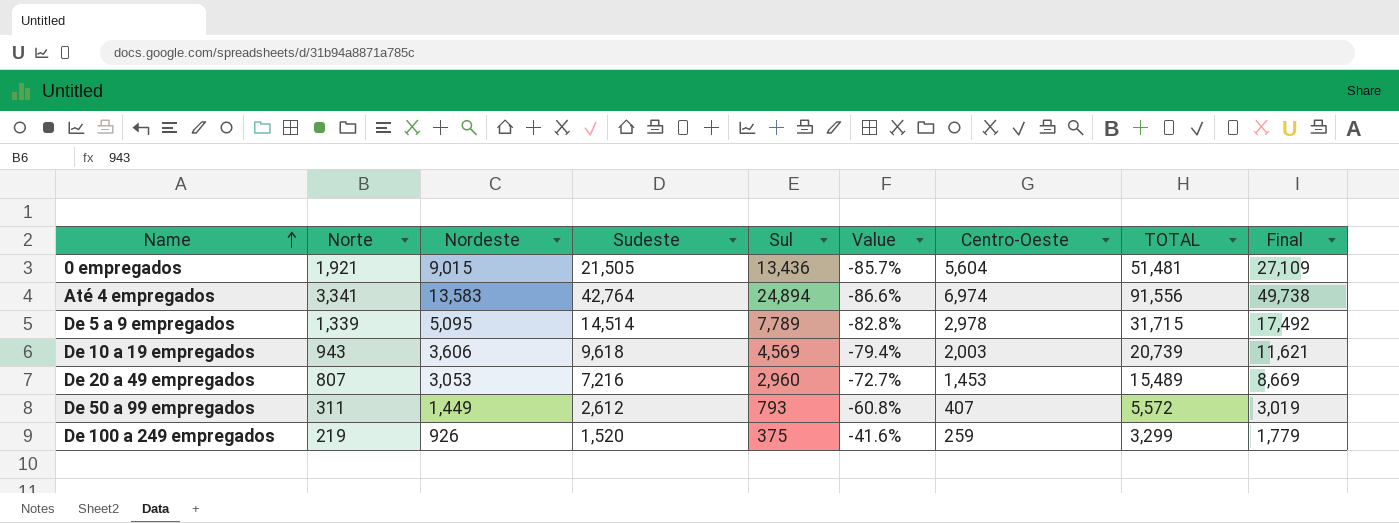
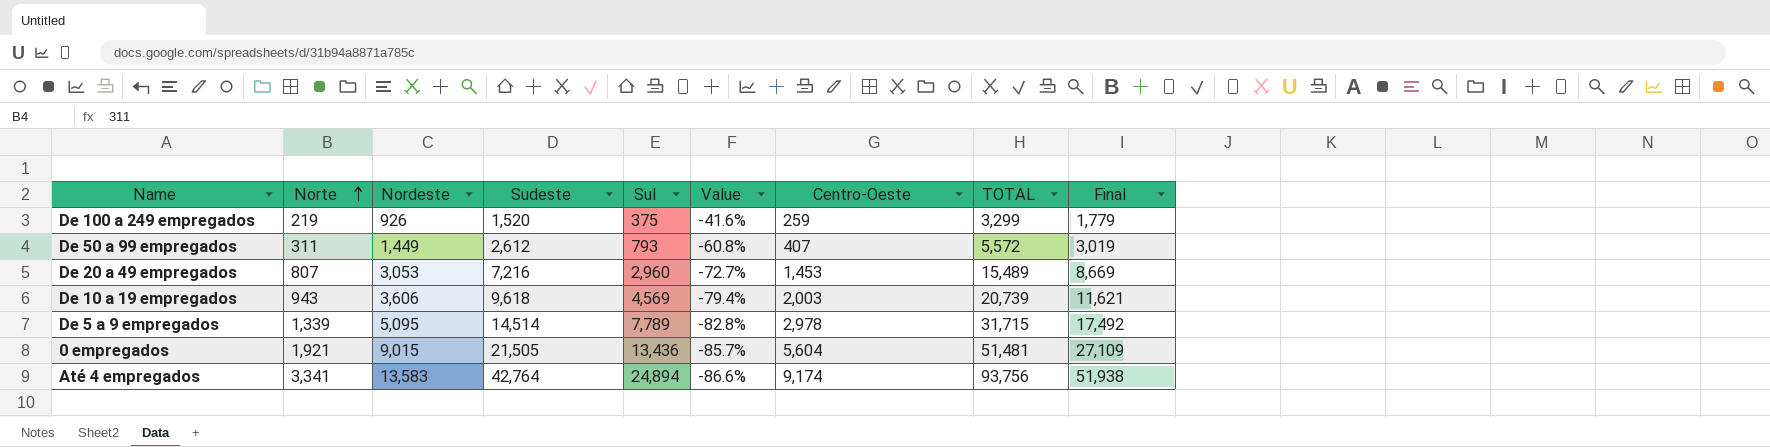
row order: Name ascending -> Norte ascending
Até 4 empregados | Centro-Oeste: 6,974 -> 9,174
Até 4 empregados | TOTAL: 91,556 -> 93,756
Até 4 empregados | Final: 49,738 -> 51,938

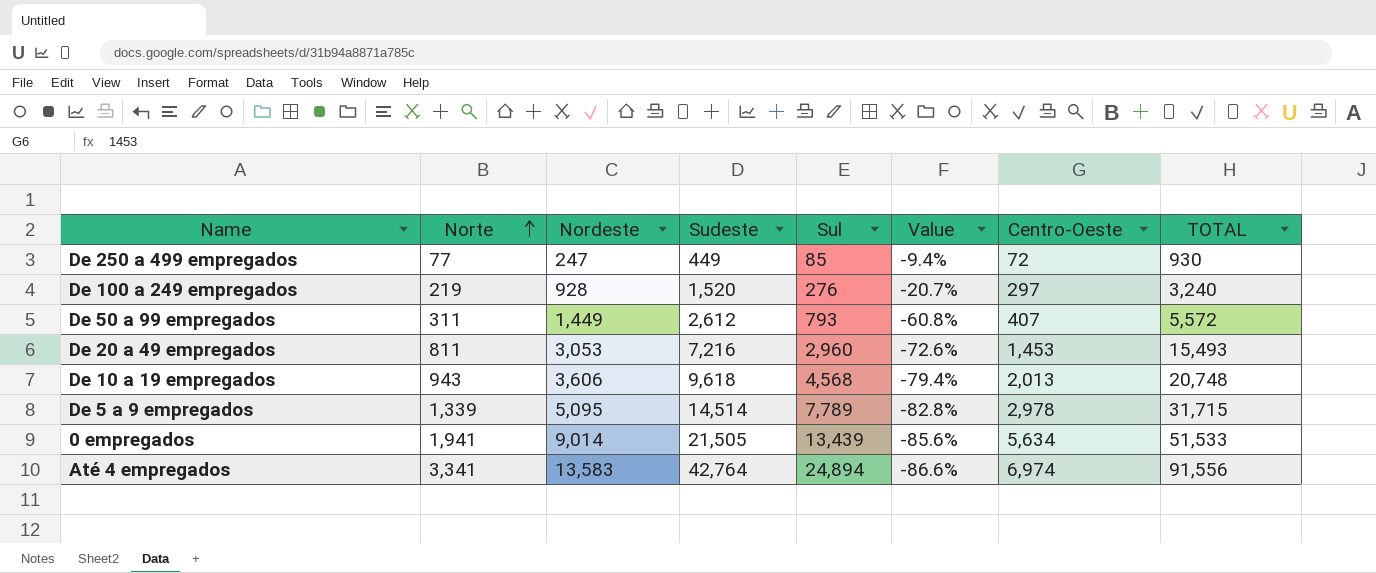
column Final | formula: [Sudeste] + [Centro-Oeste] -> none
row De 250 a 499 empregados: none -> 77 | 247 | 449 | 85 | -9.4% | 72 | 930
De 100 a 249 empregados | Nordeste: 926 -> 928
De 100 a 249 empregados | Sul: 375 -> 276
De 100 a 249 empregados | Value: -41.6% -> -20.7%
De 100 a 249 empregados | Centro-Oeste: 259 -> 297
De 100 a 249 empregados | TOTAL: 3,299 -> 3,240
De 20 a 49 empregados | Norte: 807 -> 811
De 20 a 49 empregados | Value: -72.7% -> -72.6%
De 20 a 49 empregados | TOTAL: 15,489 -> 15,493
De 10 a 19 empregados | Sul: 4,569 -> 4,568
De 10 a 19 empregados | Centro-Oeste: 2,003 -> 2,013
De 10 a 19 empregados | TOTAL: 20,739 -> 20,748
0 empregados | Norte: 1,921 -> 1,941
0 empregados | Nordeste: 9,015 -> 9,014
0 empregados | Sul: 13,436 -> 13,439
0 empregados | Value: -85.7% -> -85.6%
0 empregados | Centro-Oeste: 5,604 -> 5,634
0 empregados | TOTAL: 51,481 -> 51,533
Até 4 empregados | Centro-Oeste: 9,174 -> 6,974
Até 4 empregados | TOTAL: 93,756 -> 91,556

